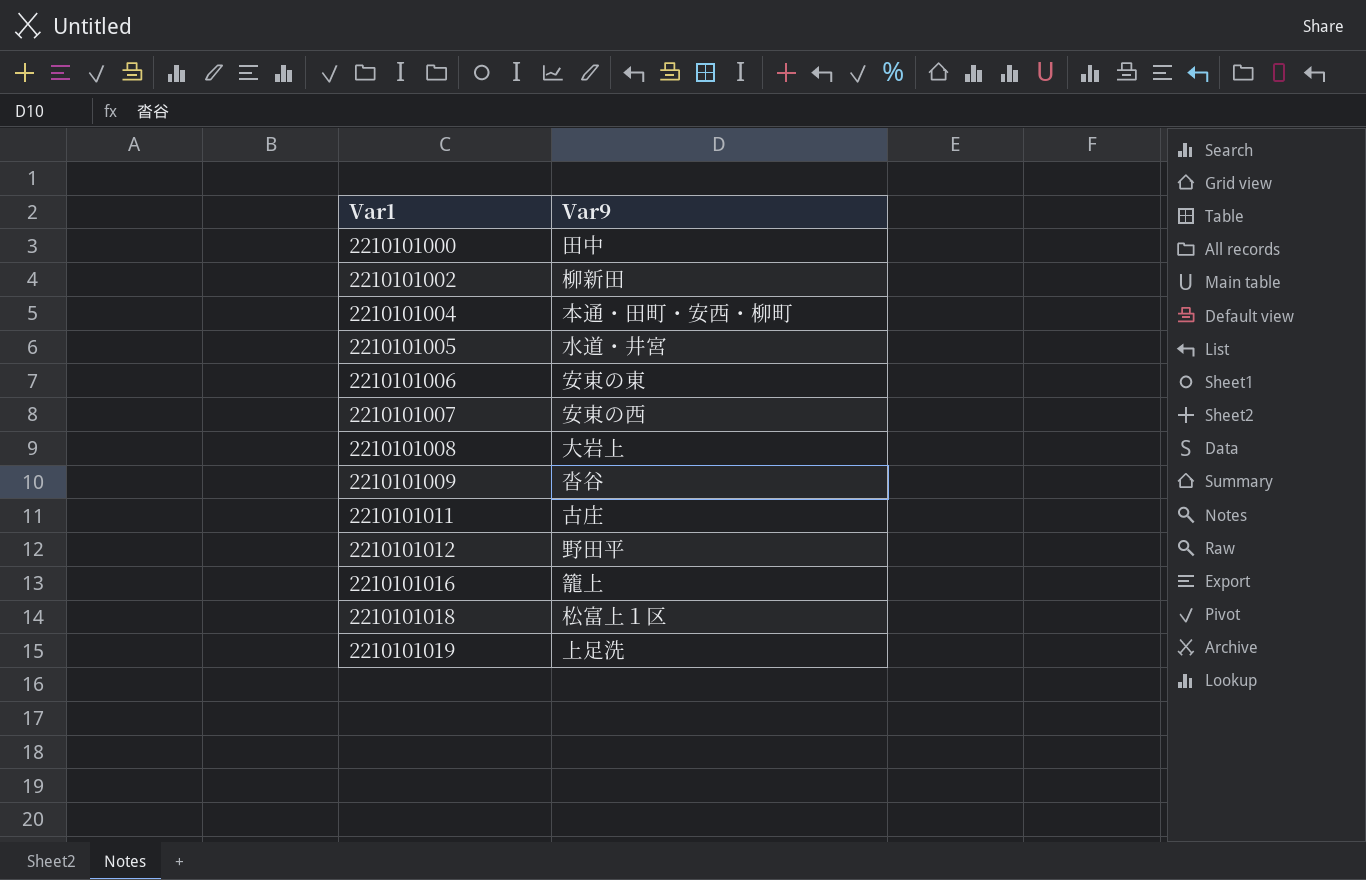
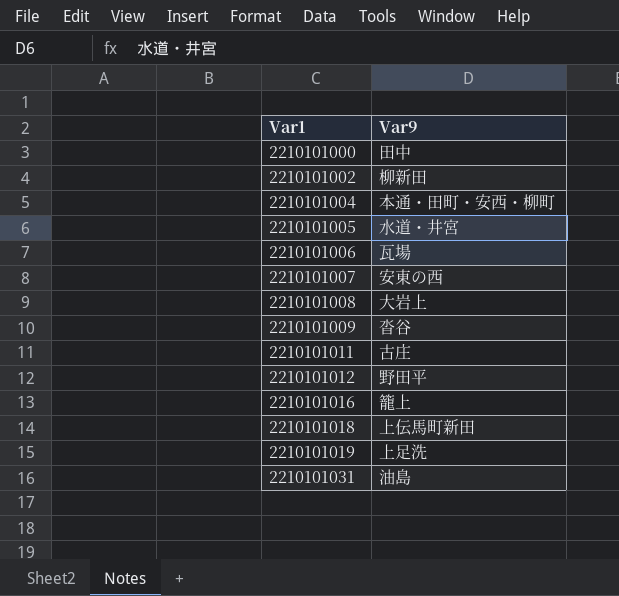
2210101006 | Var9: 安東の東 -> 瓦場
2210101018 | Var9: 松富上１区 -> 上伝馬町新田
row 2210101031: none -> 油島

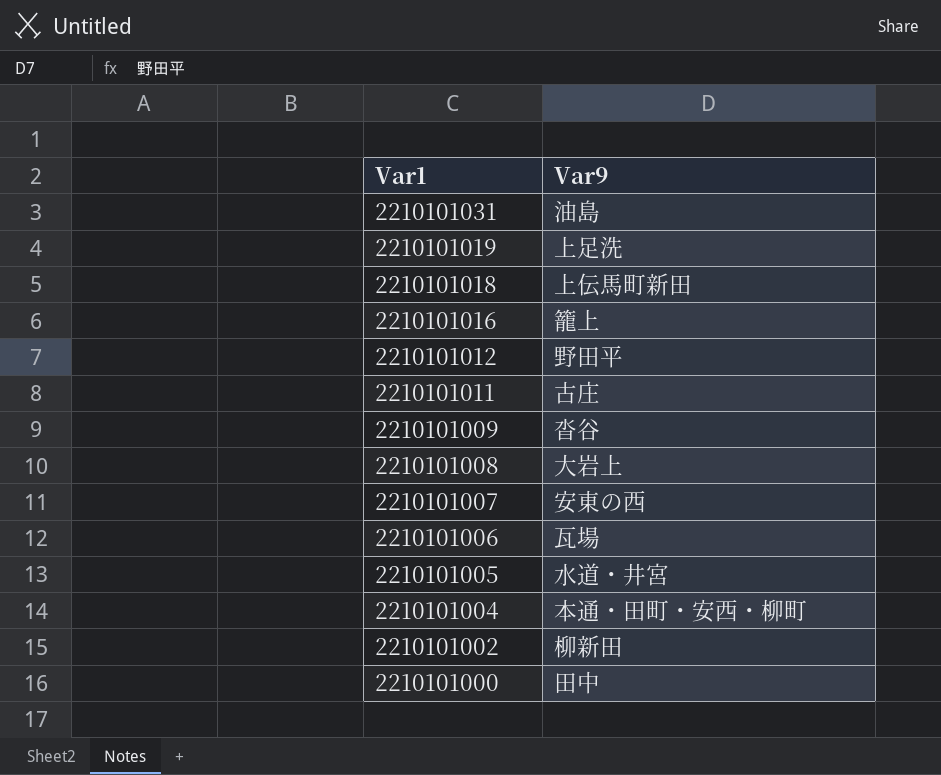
row order: Var1 ascending -> Var1 descending

